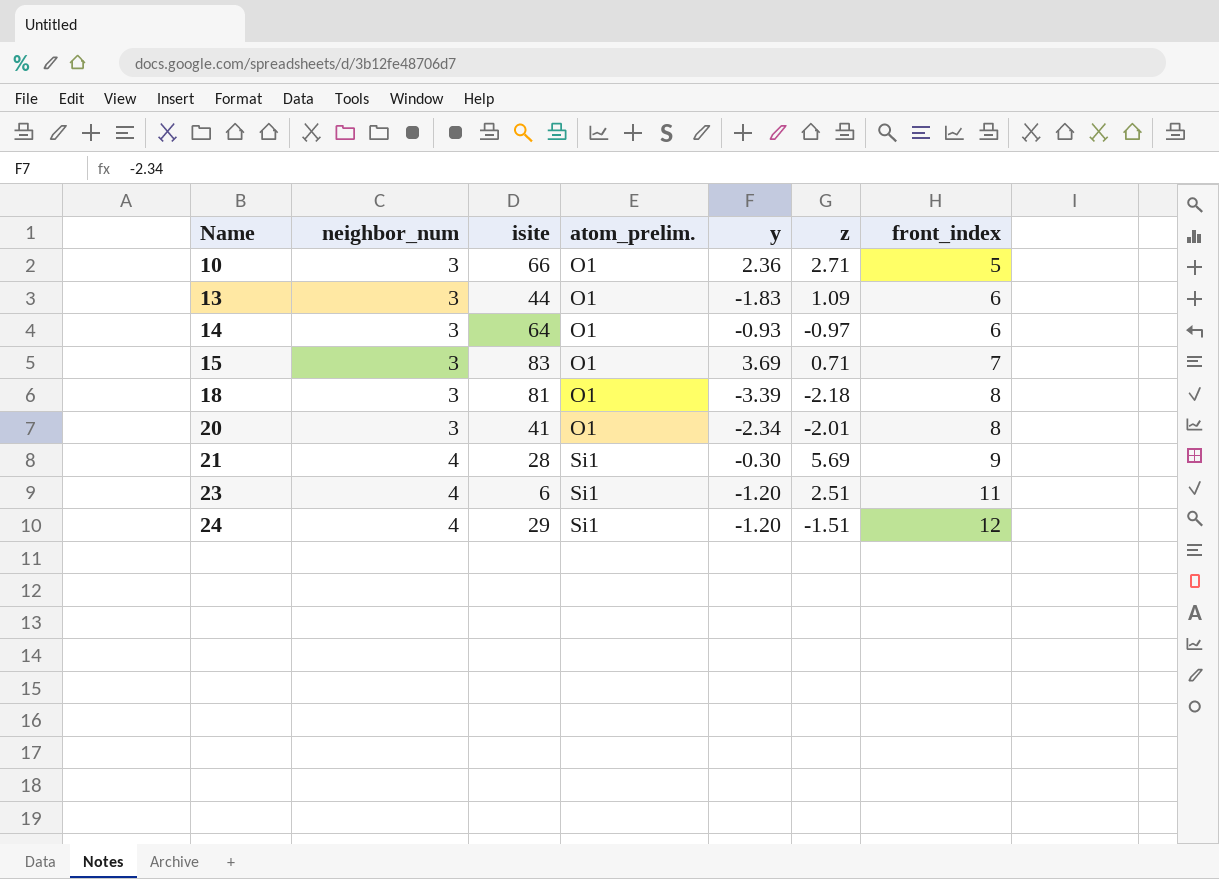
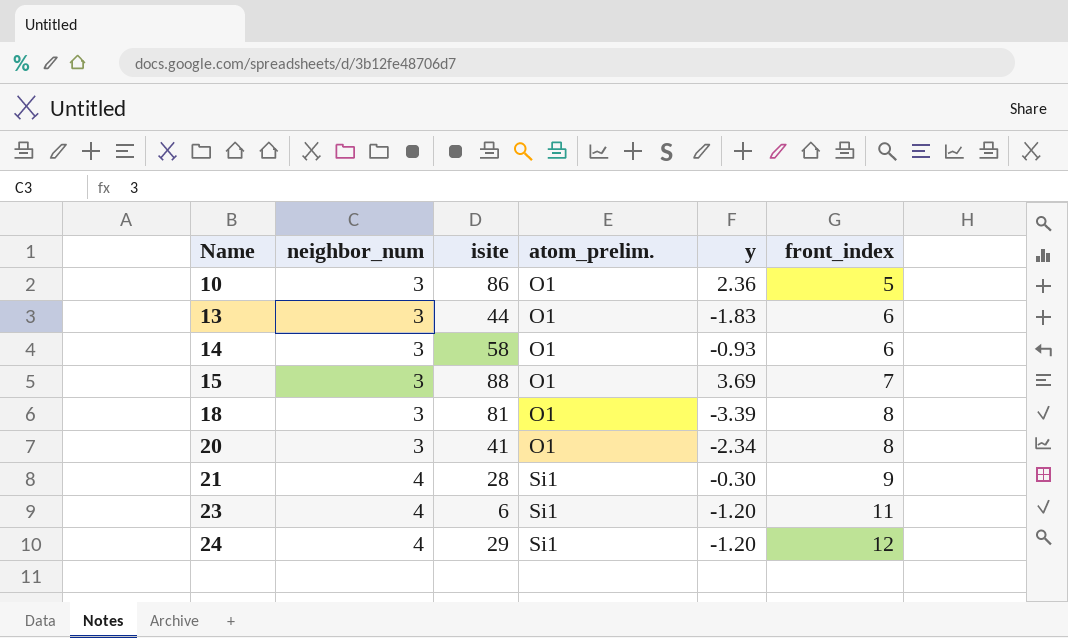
column z | position: 6 -> none
10 | isite: 66 -> 86
14 | isite: 64 -> 58
15 | isite: 83 -> 88

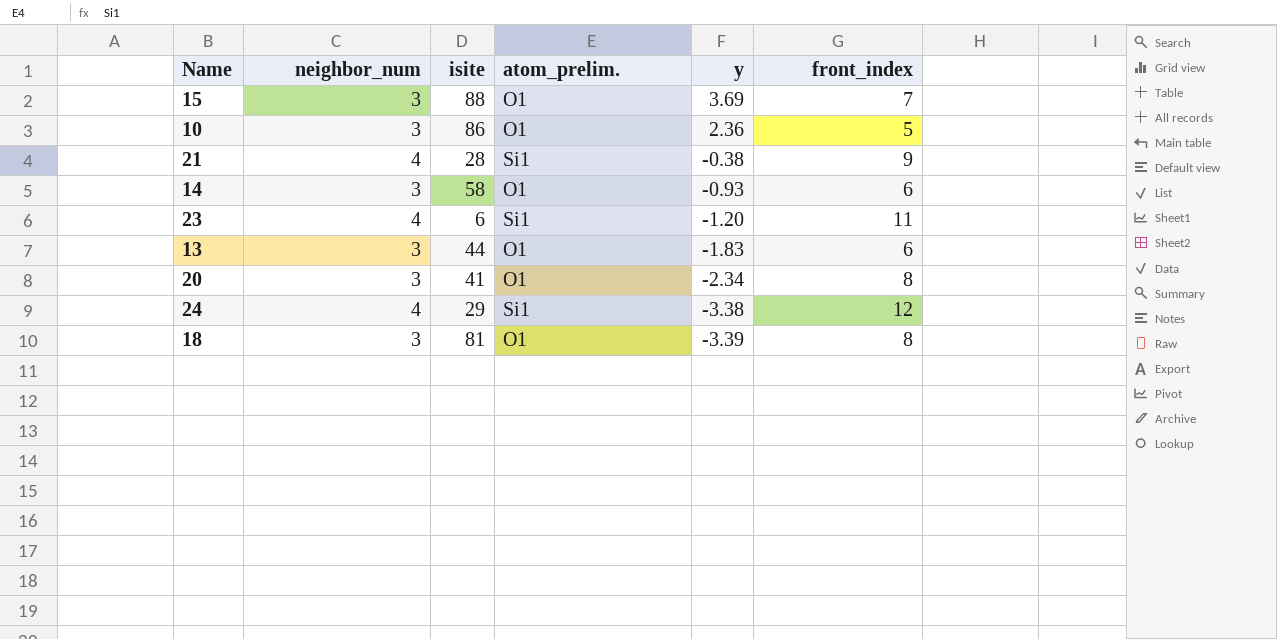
row order: Name ascending -> y descending
21 | y: -0.30 -> -0.38
24 | y: -1.20 -> -3.38

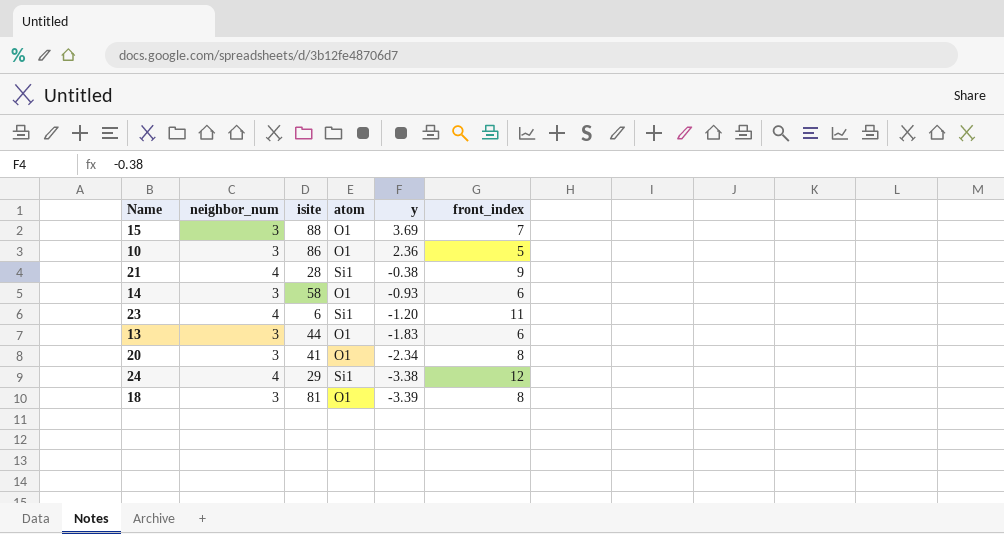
column name: atom_prelim. -> atom

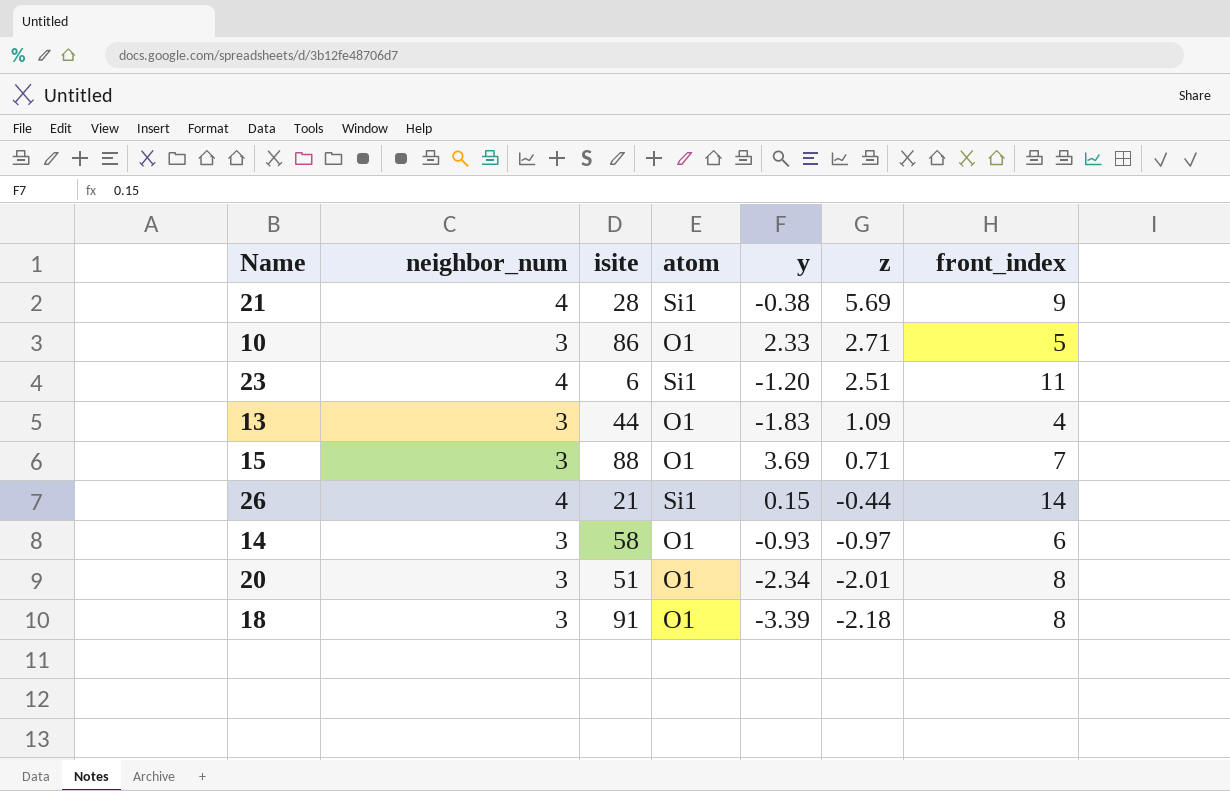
row order: y descending -> z descending
column z | position: none -> 6
row 24: 4 | 29 | Si1 | -3.38 | 12 -> none
10 | y: 2.36 -> 2.33
13 | front_index: 6 -> 4
row 26: none -> 4 | 21 | Si1 | 0.15 | -0.44 | 14
20 | isite: 41 -> 51
18 | isite: 81 -> 91

